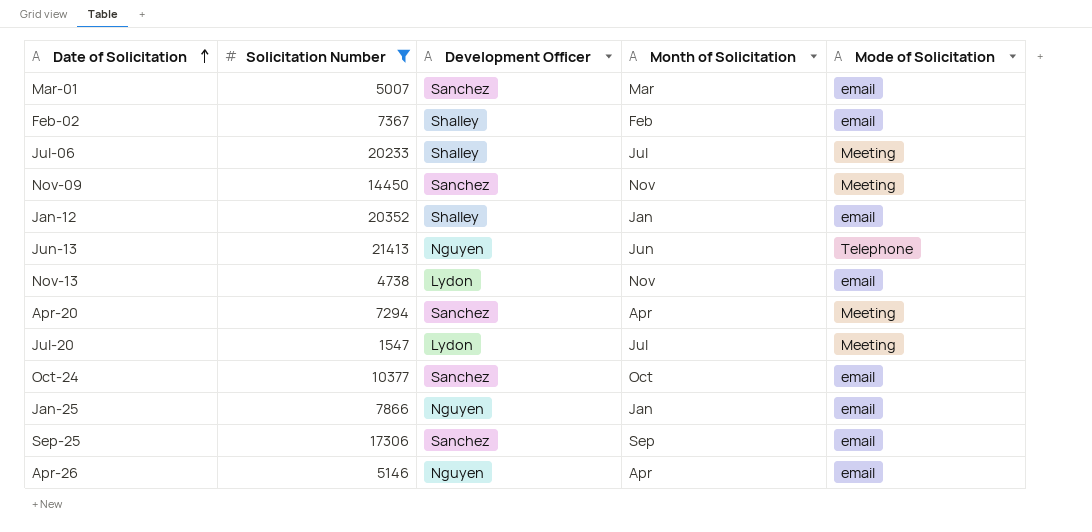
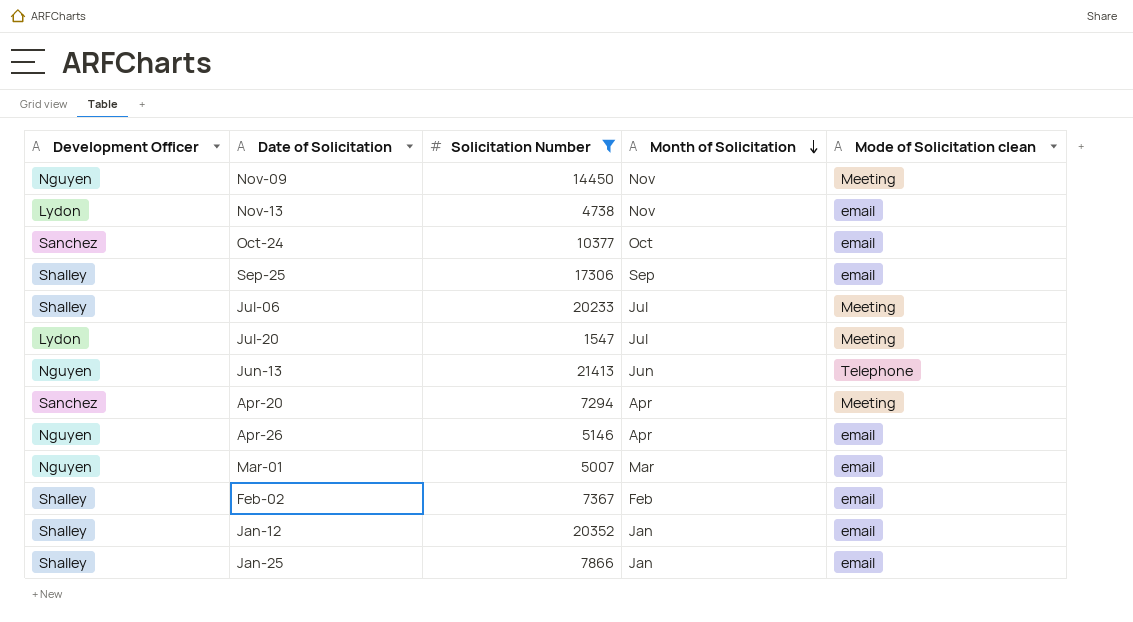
row order: Date of Solicitation ascending -> Month of Solicitation descending
column Development Officer | position: 3 -> 1
column name: Mode of Solicitation -> Mode of Solicitation clean
Nov-09 | Development Officer: Sanchez -> Nguyen
Sep-25 | Development Officer: Sanchez -> Shalley
Mar-01 | Development Officer: Sanchez -> Nguyen
Jan-25 | Development Officer: Nguyen -> Shalley

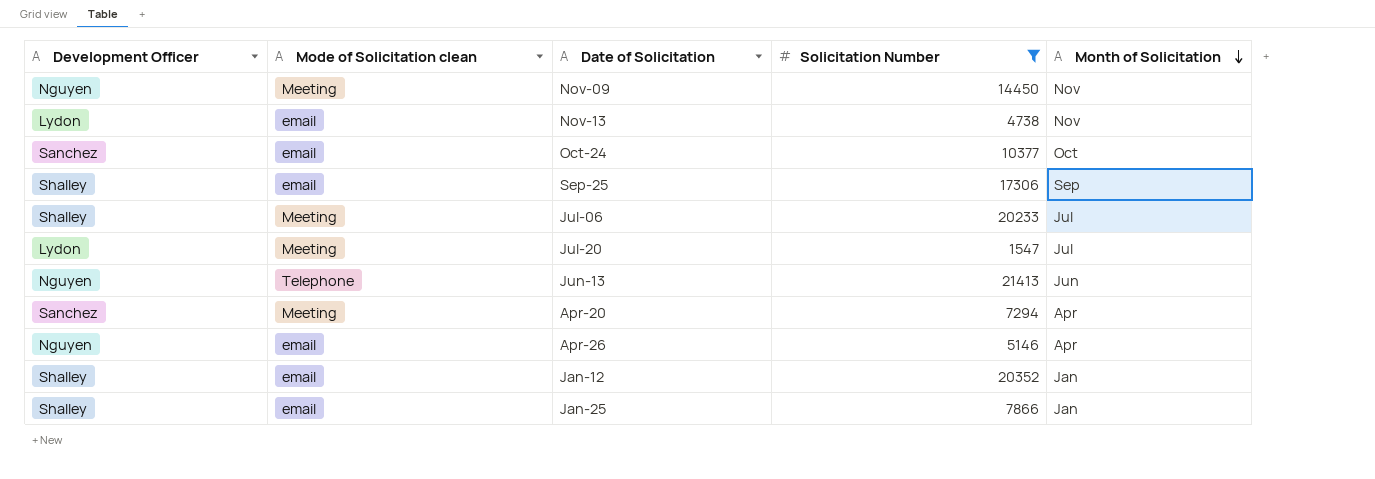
column Mode of Solicitation clean | position: 5 -> 2
row Mar-01: Nguyen | 5007 | Mar | email -> none
row Feb-02: Shalley | 7367 | Feb | email -> none

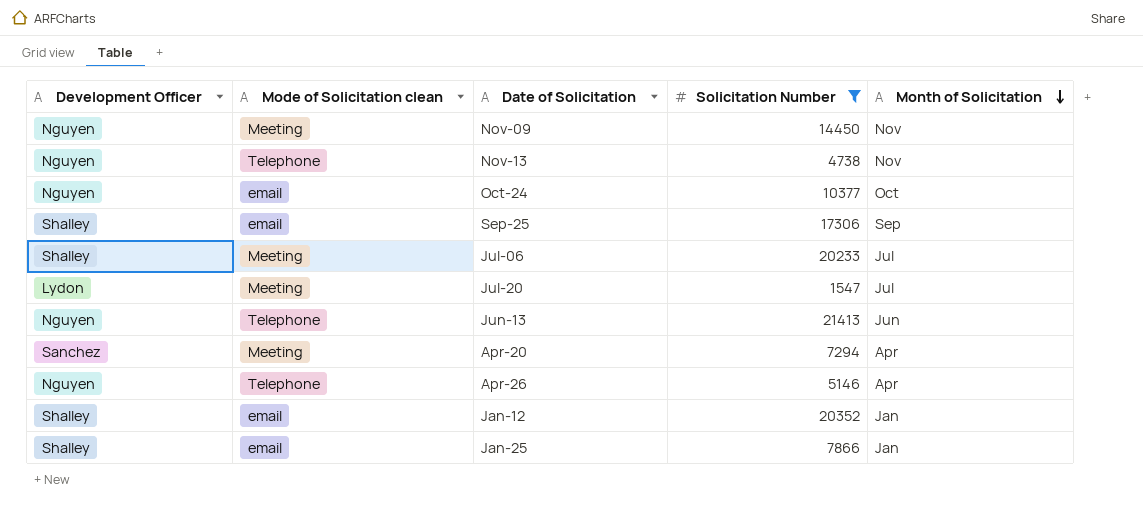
Nov-13 | Development Officer: Lydon -> Nguyen
Nov-13 | Mode of Solicitation clean: email -> Telephone
Oct-24 | Development Officer: Sanchez -> Nguyen
Apr-26 | Mode of Solicitation clean: email -> Telephone

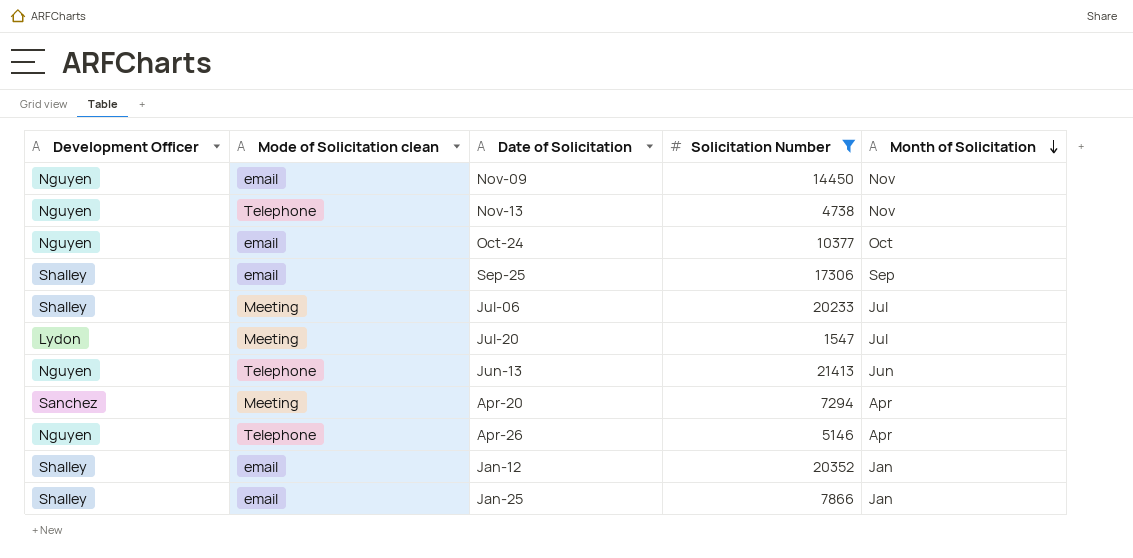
Nov-09 | Mode of Solicitation clean: Meeting -> email

